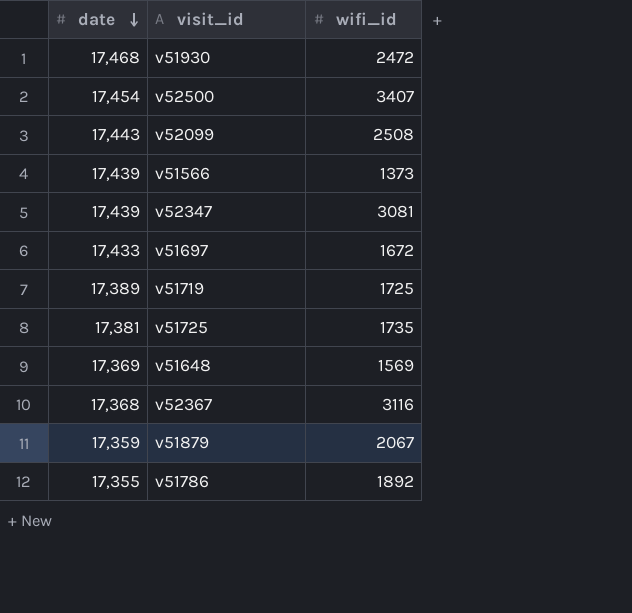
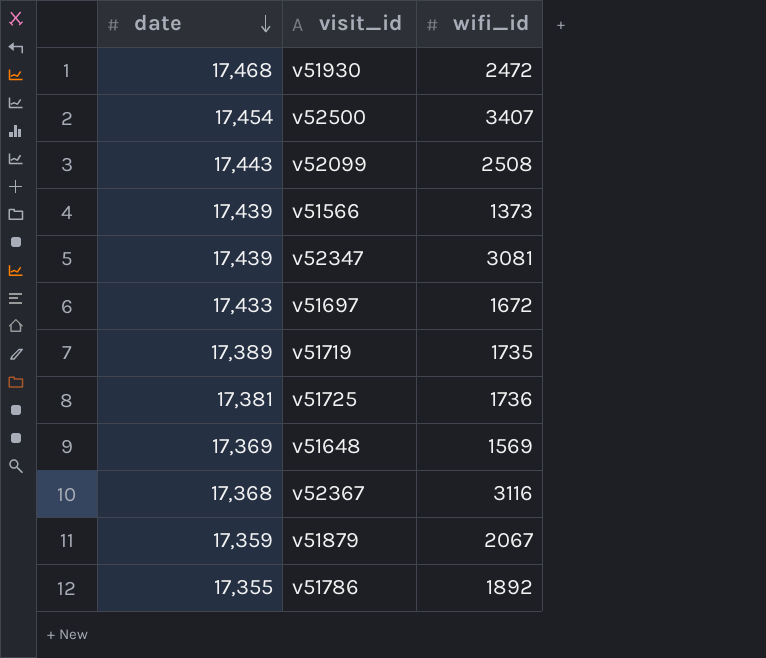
v51719 | wifi_id: 1725 -> 1735
v51725 | wifi_id: 1735 -> 1736

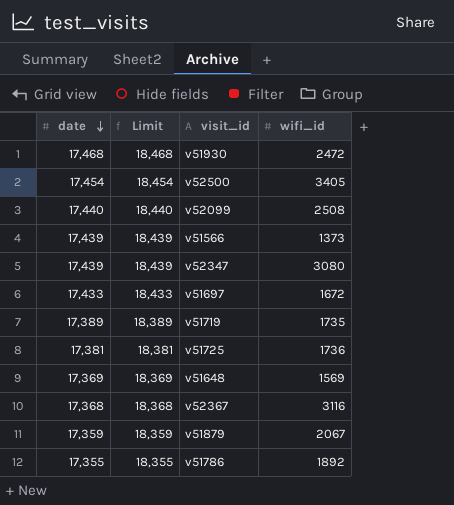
column Limit | formula: none -> [date] + 1000
v52500 | wifi_id: 3407 -> 3405
v52099 | date: 17,443 -> 17,440
v52347 | wifi_id: 3081 -> 3080

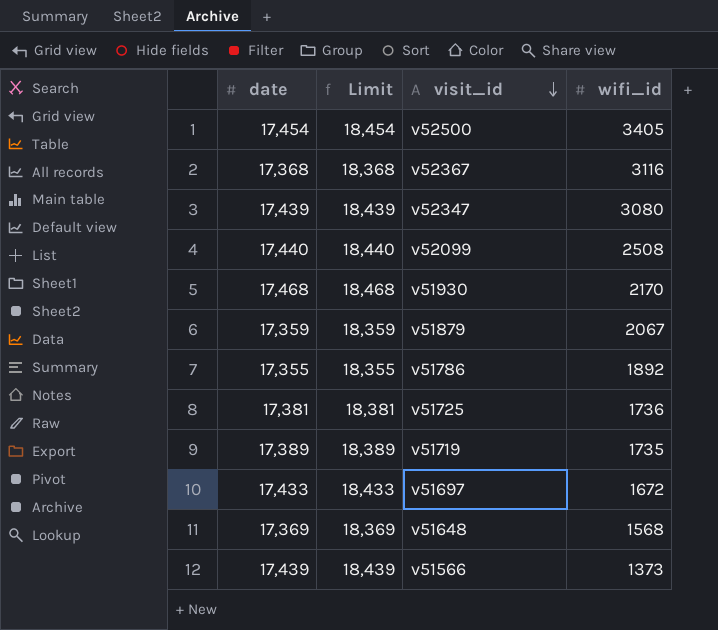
row order: date descending -> visit_id descending
v51930 | wifi_id: 2472 -> 2170
v51648 | wifi_id: 1569 -> 1568

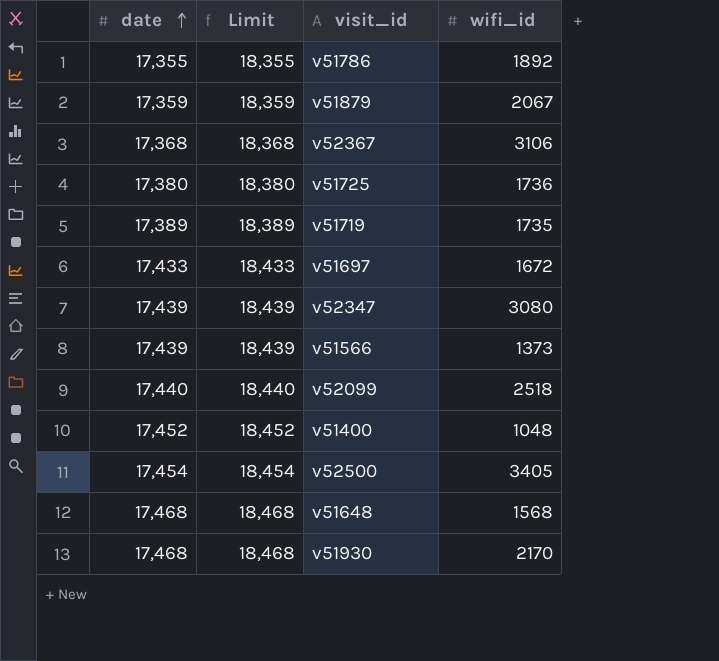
row order: visit_id descending -> date ascending
v52367 | wifi_id: 3116 -> 3106
v51725 | date: 17,381 -> 17,380
v51725 | Limit: 18,381 -> 18,380
v52099 | wifi_id: 2508 -> 2518
row v51400: none -> 17,452 | 18,452 | 1048
v51648 | date: 17,369 -> 17,468
v51648 | Limit: 18,369 -> 18,468

